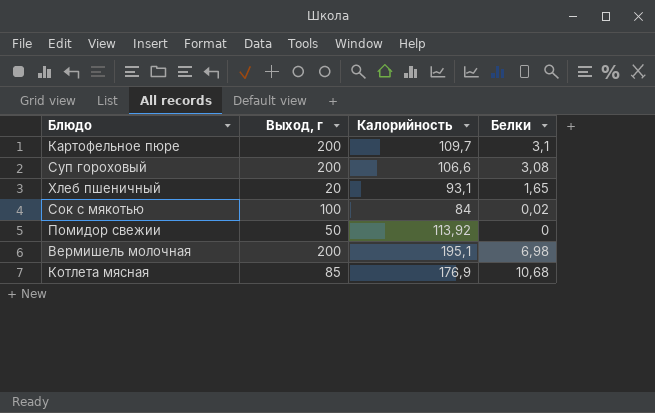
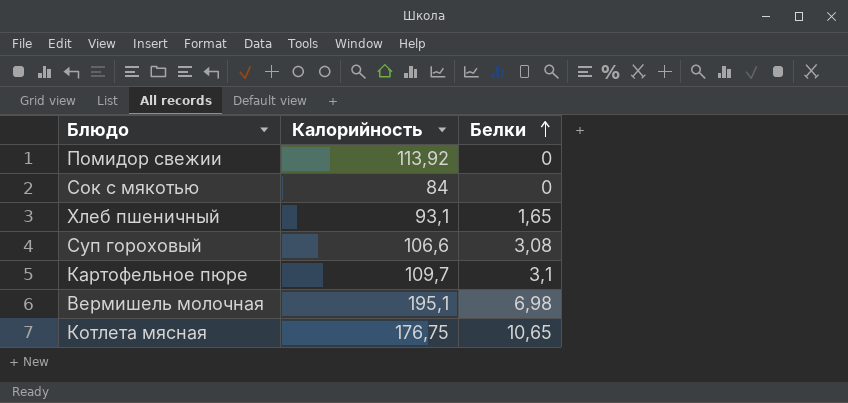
row order: none -> Белки ascending
column Выход, г | position: 2 -> none
Сок с мякотью | Белки: 0,02 -> 0
Котлета мясная | Калорийность: 176,9 -> 176,75
Котлета мясная | Белки: 10,68 -> 10,65

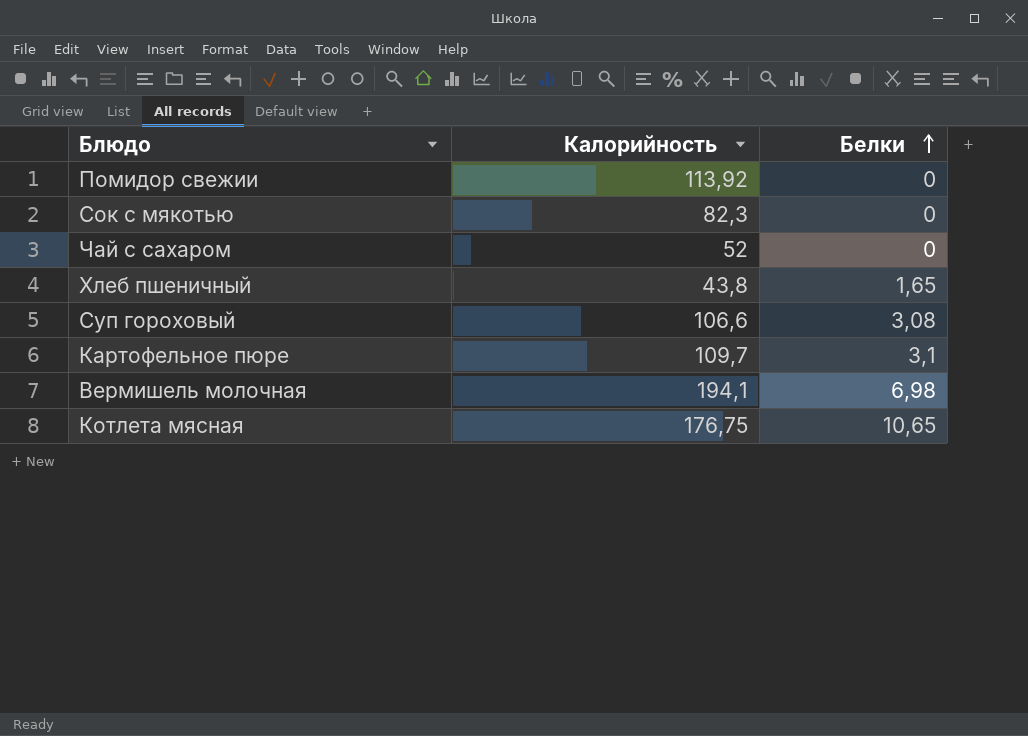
Сок с мякотью | Калорийность: 84 -> 82,3
row Чай с сахаром: none -> 52 | 0
Хлеб пшеничный | Калорийность: 93,1 -> 43,8
Вермишель молочная | Калорийность: 195,1 -> 194,1

